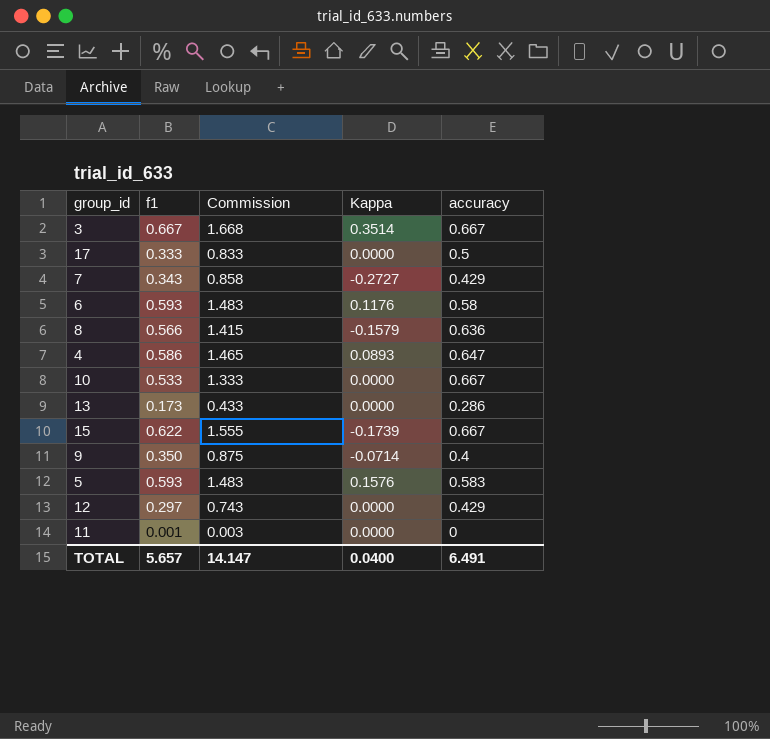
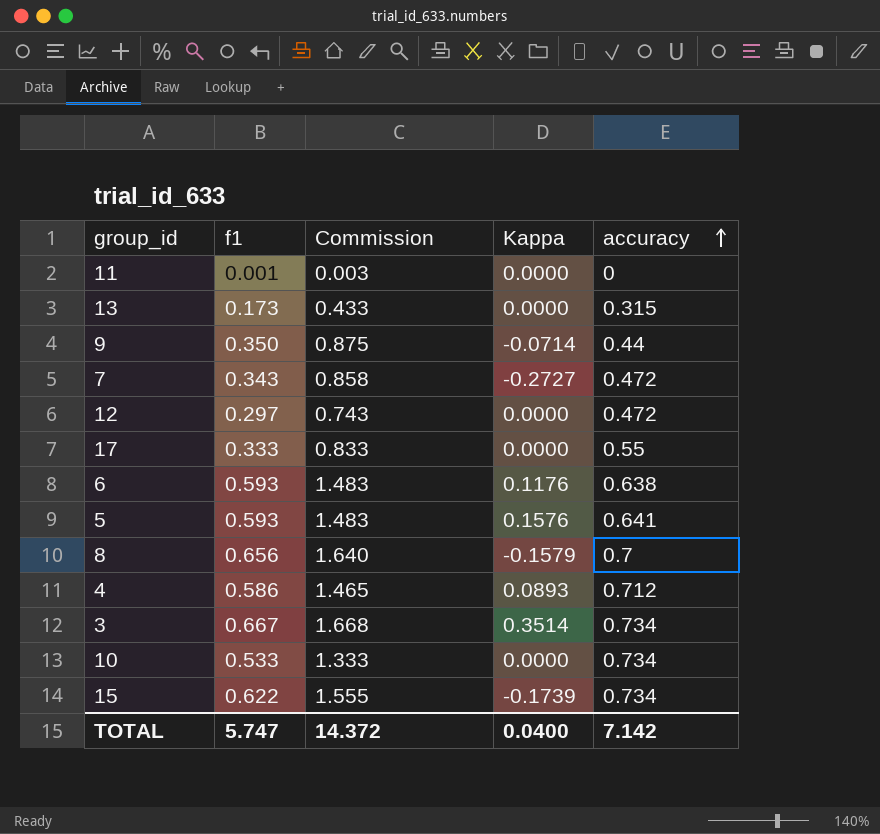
row order: none -> accuracy ascending
13 | accuracy: 0.286 -> 0.315
9 | accuracy: 0.4 -> 0.44
7 | accuracy: 0.429 -> 0.472
12 | accuracy: 0.429 -> 0.472
17 | accuracy: 0.5 -> 0.55
6 | accuracy: 0.58 -> 0.638
5 | accuracy: 0.583 -> 0.641
8 | f1: 0.566 -> 0.656
8 | Commission: 1.415 -> 1.640
8 | accuracy: 0.636 -> 0.7
4 | accuracy: 0.647 -> 0.712
3 | accuracy: 0.667 -> 0.734
10 | accuracy: 0.667 -> 0.734
15 | accuracy: 0.667 -> 0.734
TOTAL | f1: 5.657 -> 5.747
TOTAL | Commission: 14.147 -> 14.372
TOTAL | accuracy: 6.491 -> 7.142

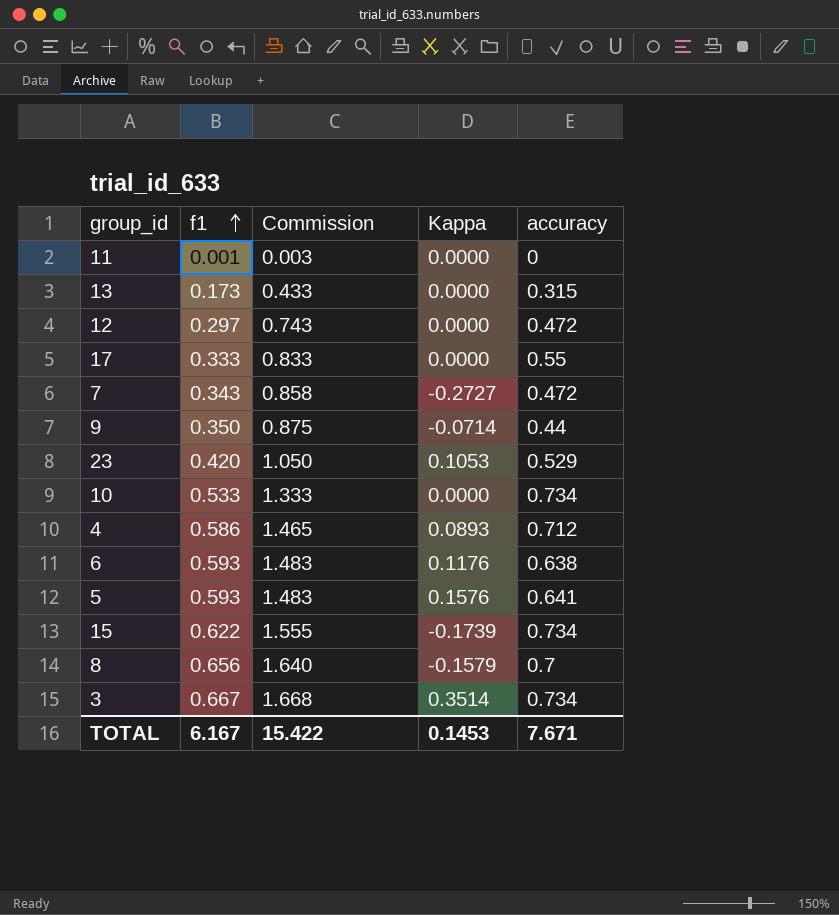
row order: accuracy ascending -> f1 ascending
row 23: none -> 0.420 | 1.050 | 0.1053 | 0.529
TOTAL | f1: 5.747 -> 6.167
TOTAL | Commission: 14.372 -> 15.422
TOTAL | Kappa: 0.0400 -> 0.1453
TOTAL | accuracy: 7.142 -> 7.671

